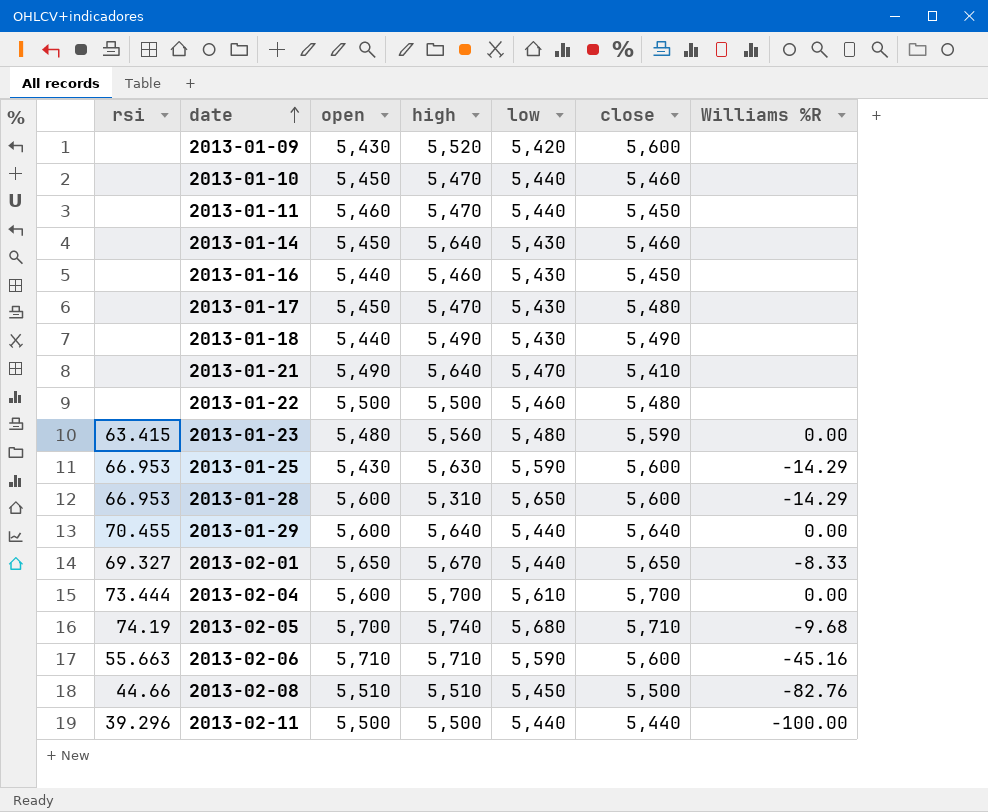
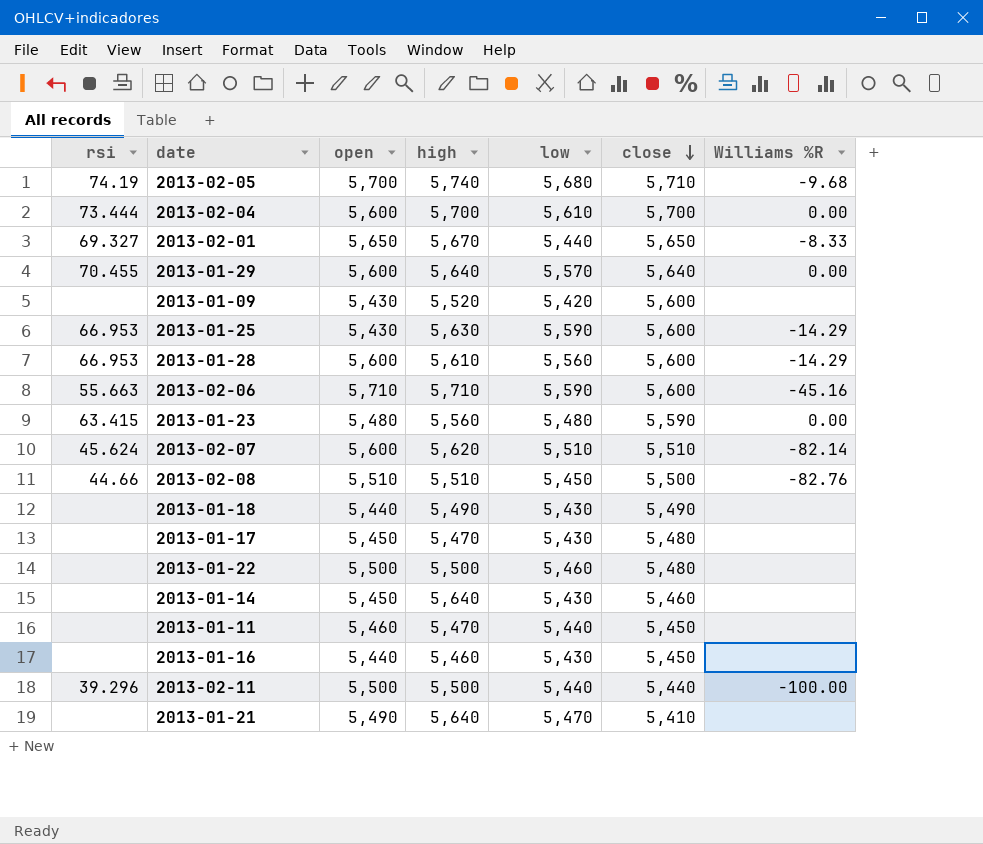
row order: date ascending -> close descending
row 2013-01-10: none | 5,450 | 5,470 | 5,440 | 5,460 | none -> none
2013-01-29 | low: 5,440 -> 5,570
2013-01-28 | high: 5,310 -> 5,610
2013-01-28 | low: 5,650 -> 5,560
row 2013-02-07: none -> 45.624 | 5,600 | 5,620 | 5,510 | 5,510 | -82.14

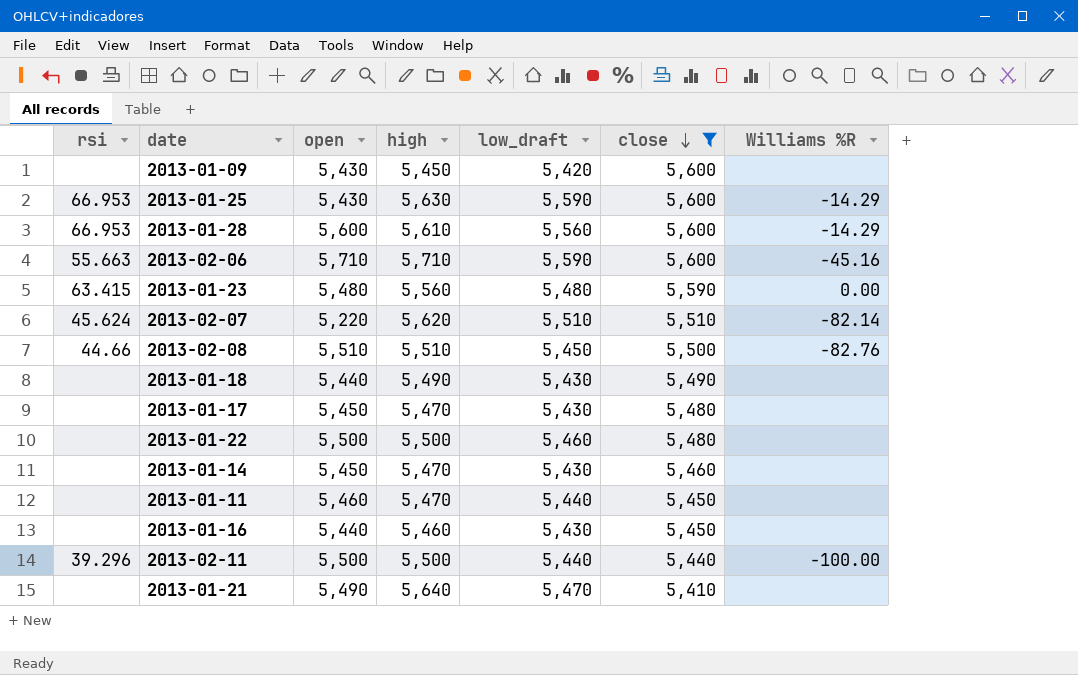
filter: none -> close <= 5,600
column name: low -> low_draft
2013-01-09 | high: 5,520 -> 5,450
2013-02-07 | open: 5,600 -> 5,220
2013-01-14 | high: 5,640 -> 5,470

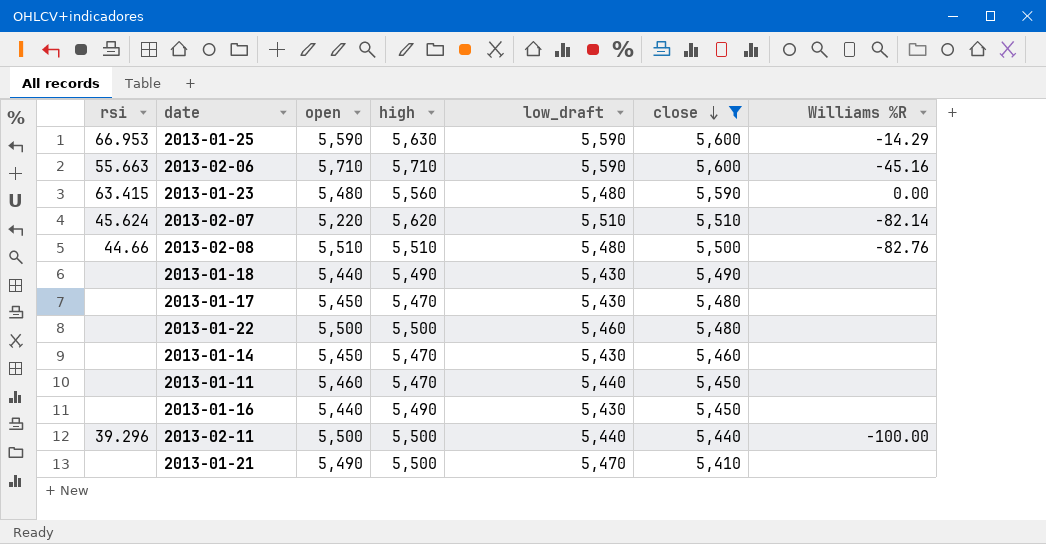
row 2013-01-09: none | 5,430 | 5,450 | 5,420 | 5,600 | none -> none
row 2013-01-28: 66.953 | 5,600 | 5,610 | 5,560 | 5,600 | -14.29 -> none
2013-01-25 | open: 5,430 -> 5,590
2013-02-08 | low_draft: 5,450 -> 5,480
2013-01-16 | high: 5,460 -> 5,490
2013-01-21 | high: 5,640 -> 5,500

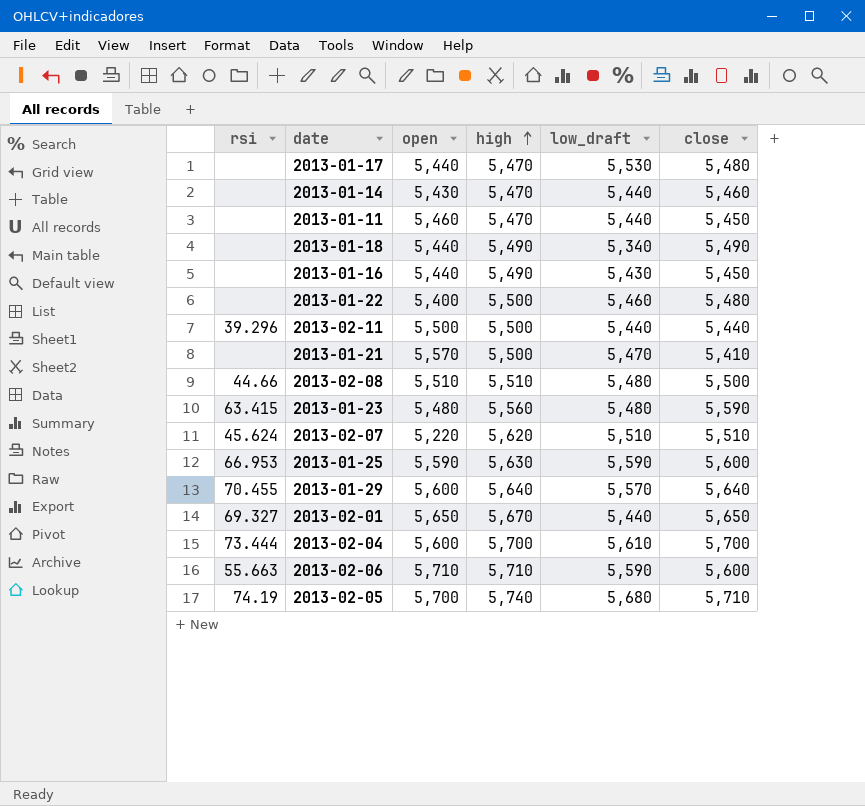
filter: close <= 5,600 -> none
row order: close descending -> high ascending
column Williams %R | position: 7 -> none
2013-01-17 | open: 5,450 -> 5,440
2013-01-17 | low_draft: 5,430 -> 5,530
2013-01-14 | open: 5,450 -> 5,430
2013-01-14 | low_draft: 5,430 -> 5,440
2013-01-18 | low_draft: 5,430 -> 5,340
2013-01-22 | open: 5,500 -> 5,400
2013-01-21 | open: 5,490 -> 5,570

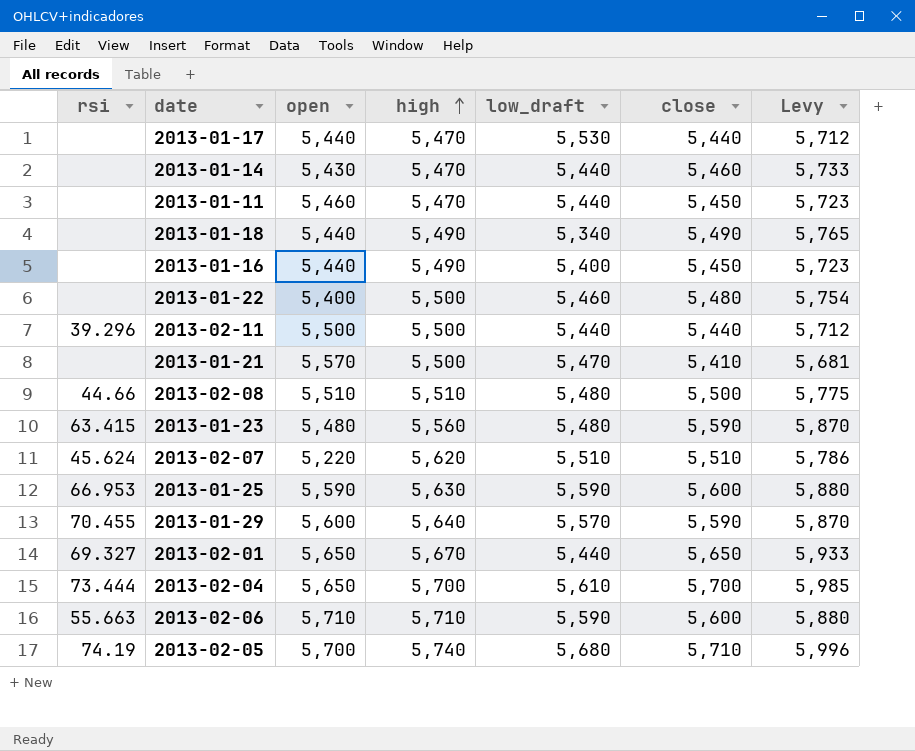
column Levy | formula: none -> [close] * 1.05
2013-01-17 | close: 5,480 -> 5,440
2013-01-16 | low_draft: 5,430 -> 5,400
2013-01-29 | close: 5,640 -> 5,590
2013-02-04 | open: 5,600 -> 5,650

